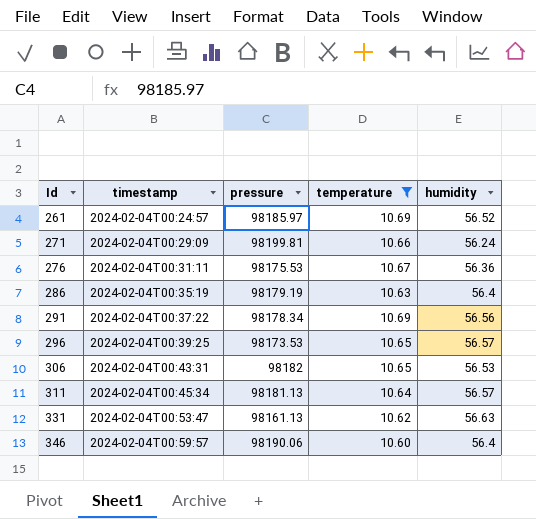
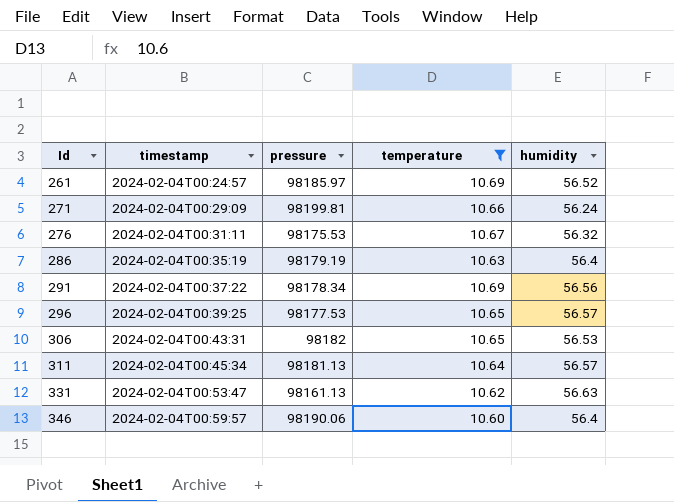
276 | humidity: 56.36 -> 56.32
296 | pressure: 98173.53 -> 98177.53

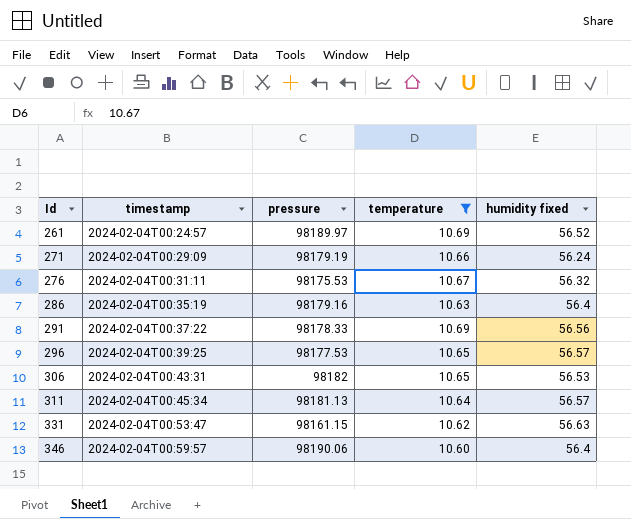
column name: humidity -> humidity fixed
261 | pressure: 98185.97 -> 98189.97
271 | pressure: 98199.81 -> 98179.19
286 | pressure: 98179.19 -> 98179.16
291 | pressure: 98178.34 -> 98178.33
331 | pressure: 98161.13 -> 98161.15

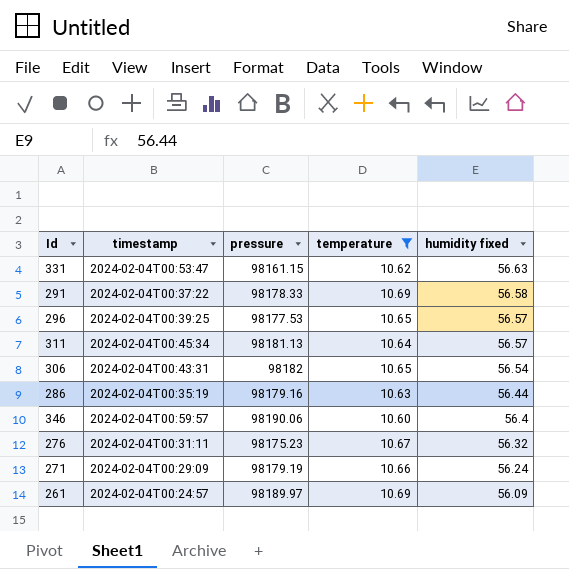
row order: Id ascending -> humidity fixed descending
291 | humidity fixed: 56.56 -> 56.58
306 | humidity fixed: 56.53 -> 56.54
286 | humidity fixed: 56.4 -> 56.44
276 | pressure: 98175.53 -> 98175.23
261 | humidity fixed: 56.52 -> 56.09

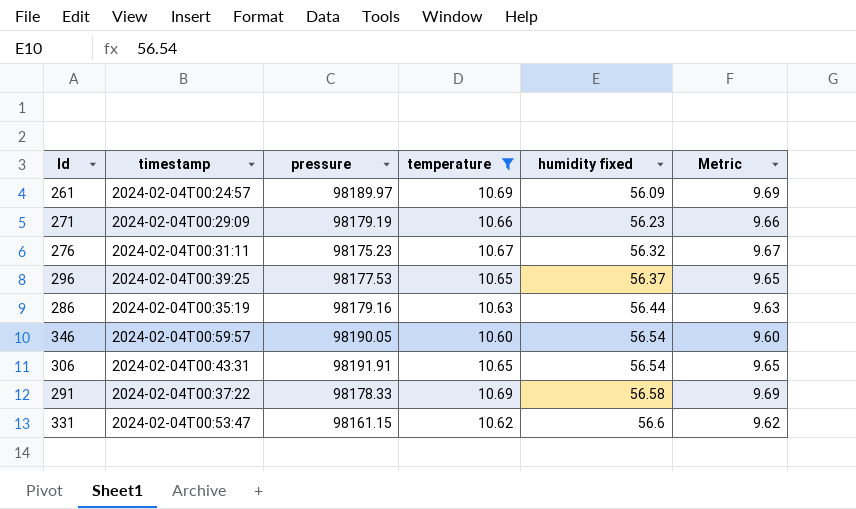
row order: humidity fixed descending -> humidity fixed ascending
column Metric | formula: none -> [temperature] - 1
row 311: 2024-02-04T00:45:34 | 98181.13 | 10.64 | 56.57 -> none
271 | humidity fixed: 56.24 -> 56.23
296 | humidity fixed: 56.57 -> 56.37
346 | pressure: 98190.06 -> 98190.05
346 | humidity fixed: 56.4 -> 56.54
306 | pressure: 98182 -> 98191.91
331 | humidity fixed: 56.63 -> 56.6

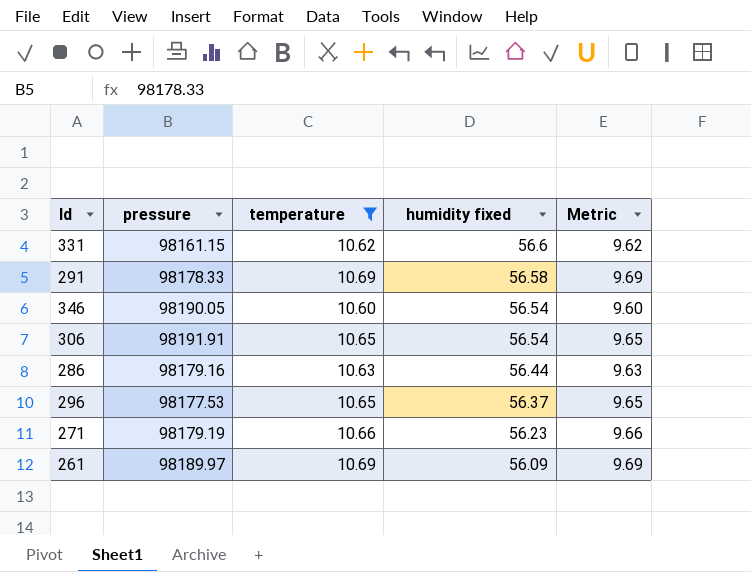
row order: humidity fixed ascending -> humidity fixed descending
column timestamp | position: 2 -> none
row 276: 2024-02-04T00:31:11 | 98175.23 | 10.67 | 56.32 | 9.67 -> none

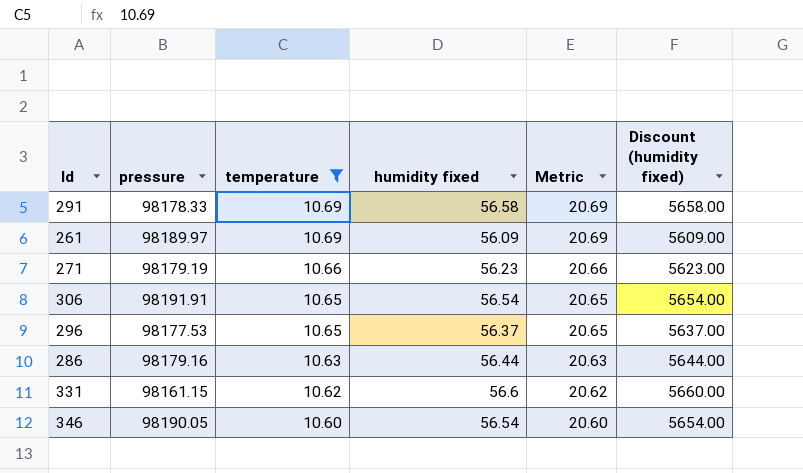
row order: humidity fixed descending -> temperature descending
column Metric | formula: [temperature] - 1 -> [temperature] + 10
column Discount (humidity fixed) | formula: none -> [humidity fixed] * 100

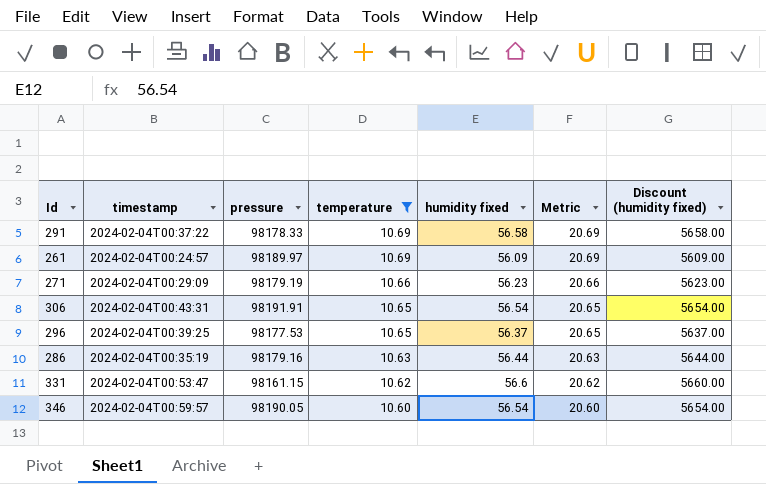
column timestamp | position: none -> 2

